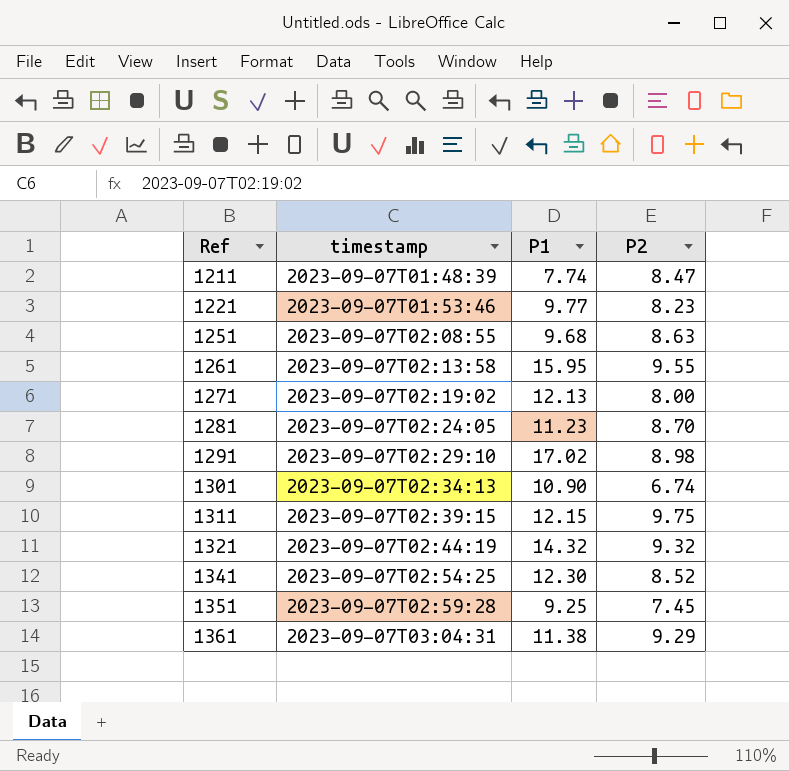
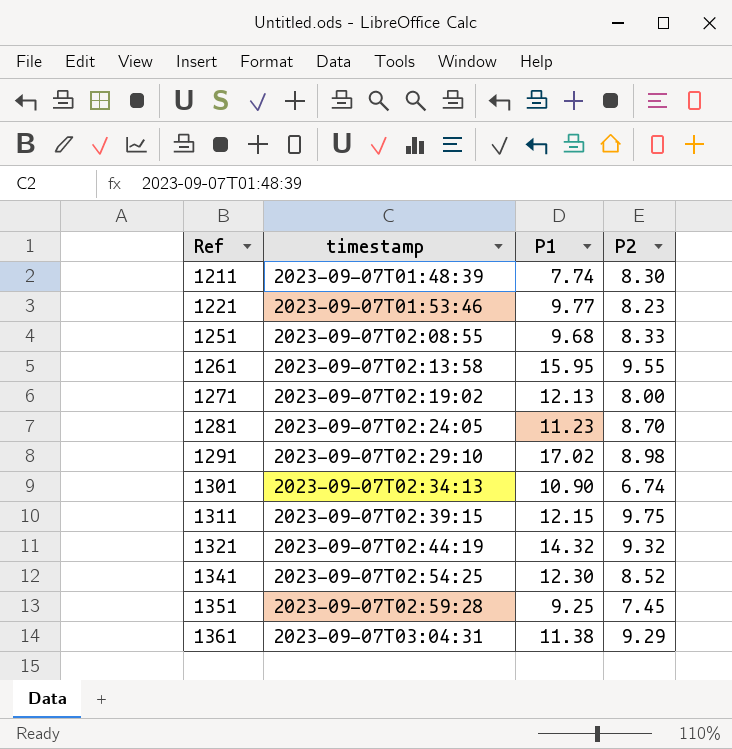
1211 | P2: 8.47 -> 8.30
1251 | P2: 8.63 -> 8.33

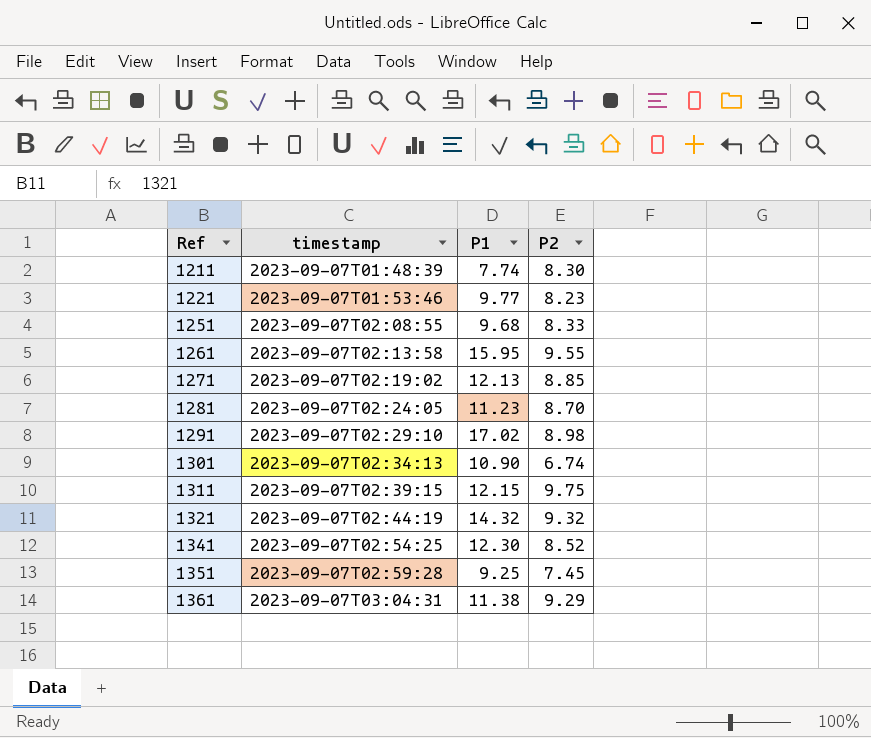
1271 | P2: 8.00 -> 8.85

